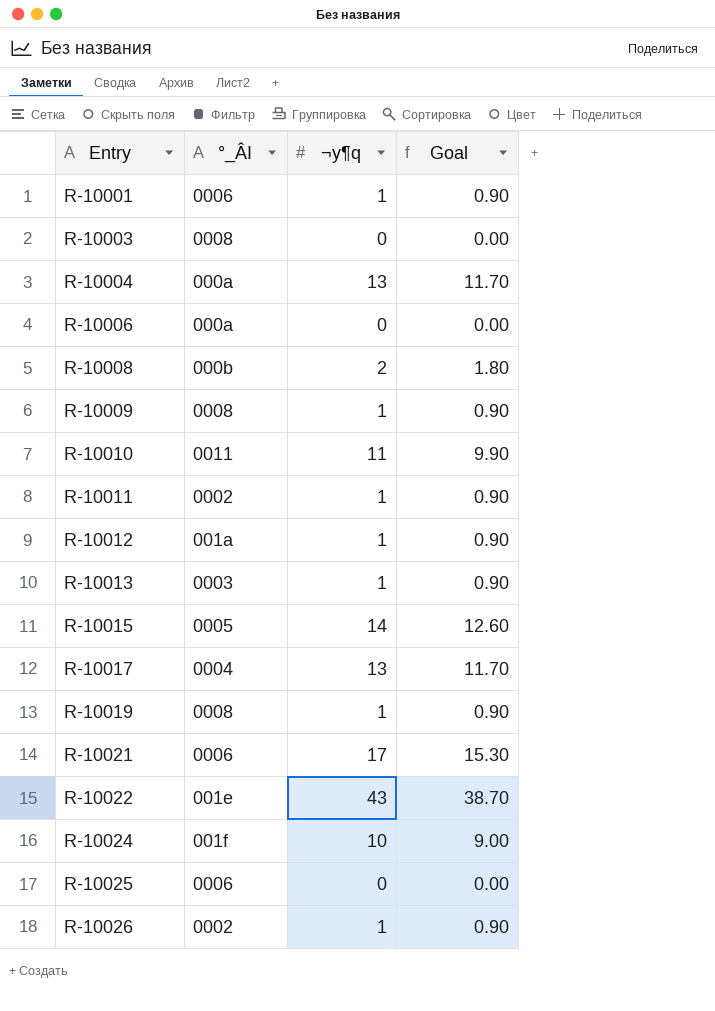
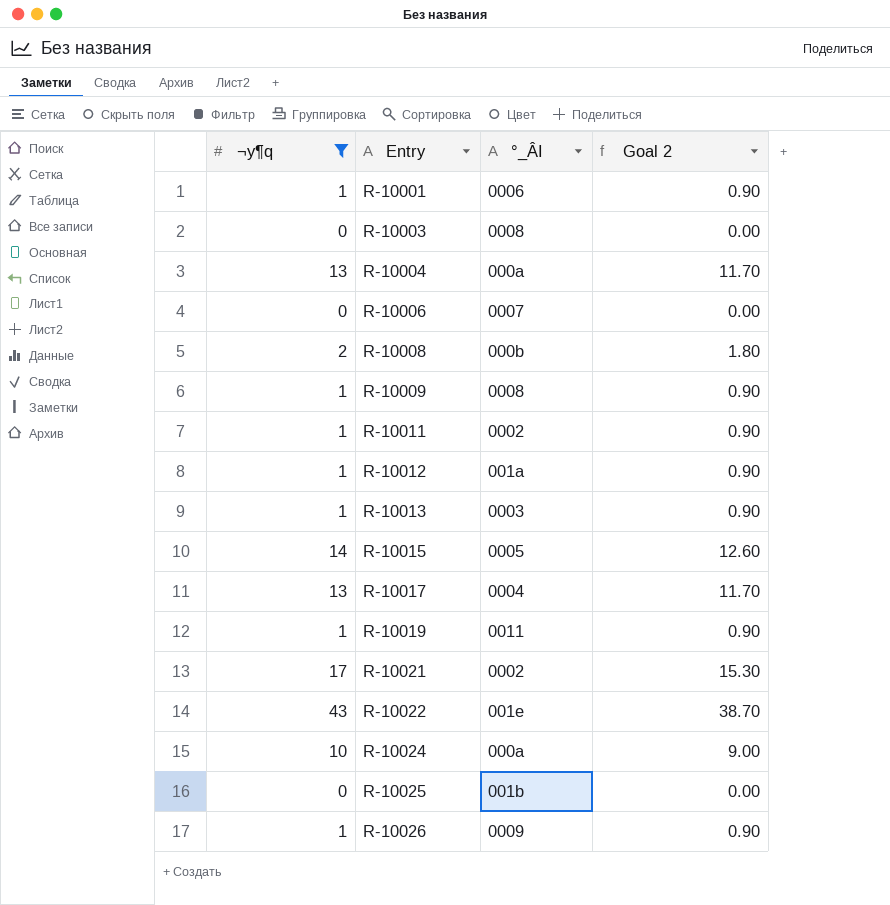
filter: none -> ¬y¶q != 11
column ¬y¶q | position: 3 -> 1
column name: Goal -> Goal 2
R-10006 | °_ÂI: 000a -> 0007
R-10019 | °_ÂI: 0008 -> 0011
R-10021 | °_ÂI: 0006 -> 0002
R-10024 | °_ÂI: 001f -> 000a
R-10025 | °_ÂI: 0006 -> 001b
R-10026 | °_ÂI: 0002 -> 0009

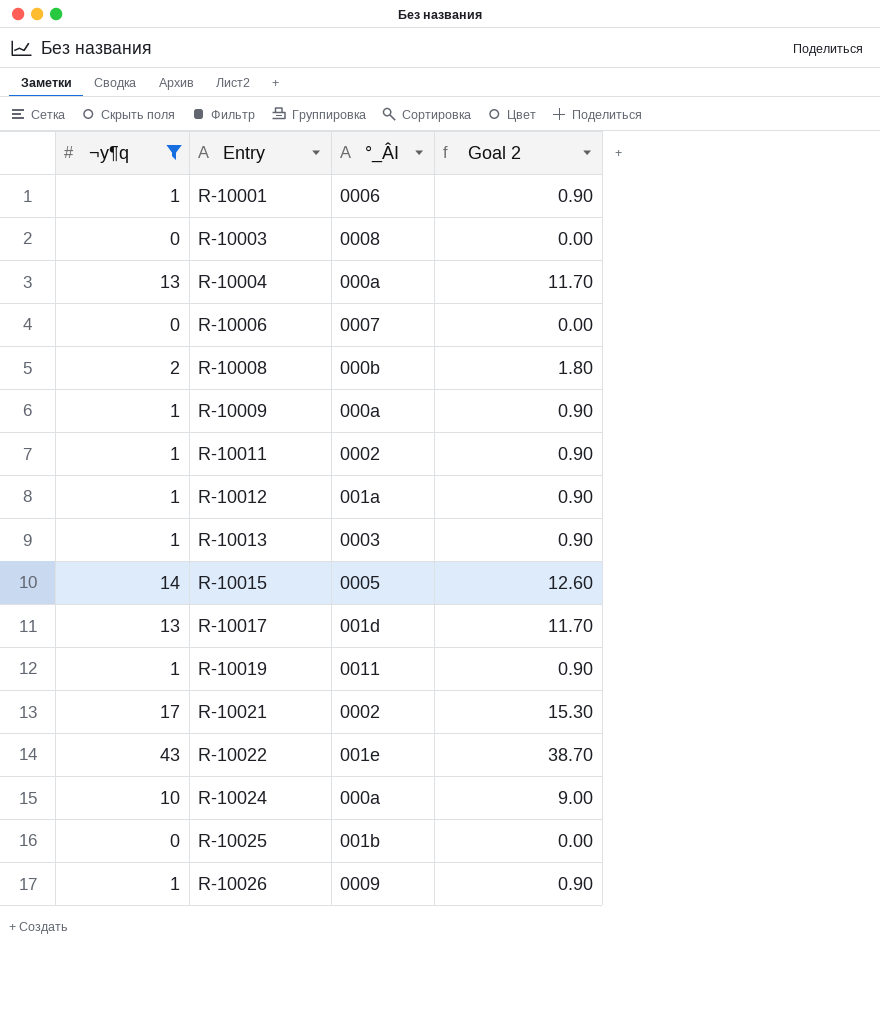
R-10009 | °_ÂI: 0008 -> 000a
R-10017 | °_ÂI: 0004 -> 001d

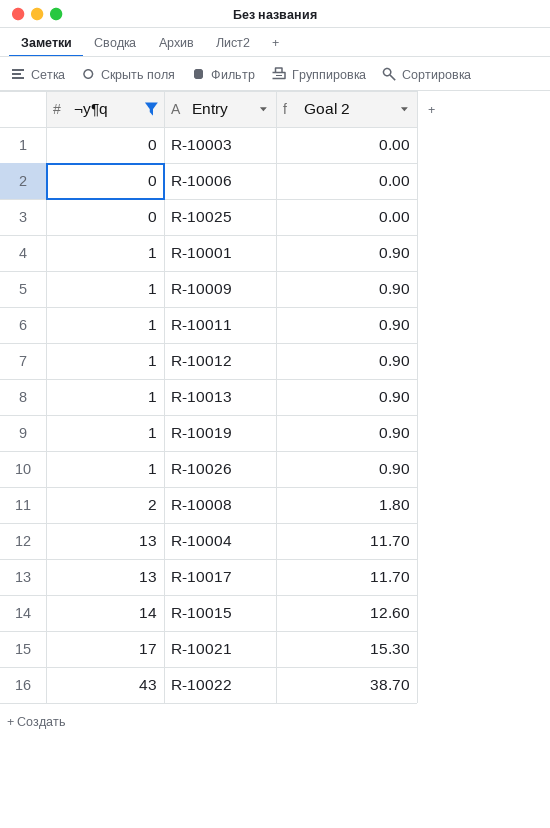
row order: Entry ascending -> ¬y¶q ascending
column °_ÂI | position: 3 -> none
row R-10024: 10 | 000a | 9.00 -> none

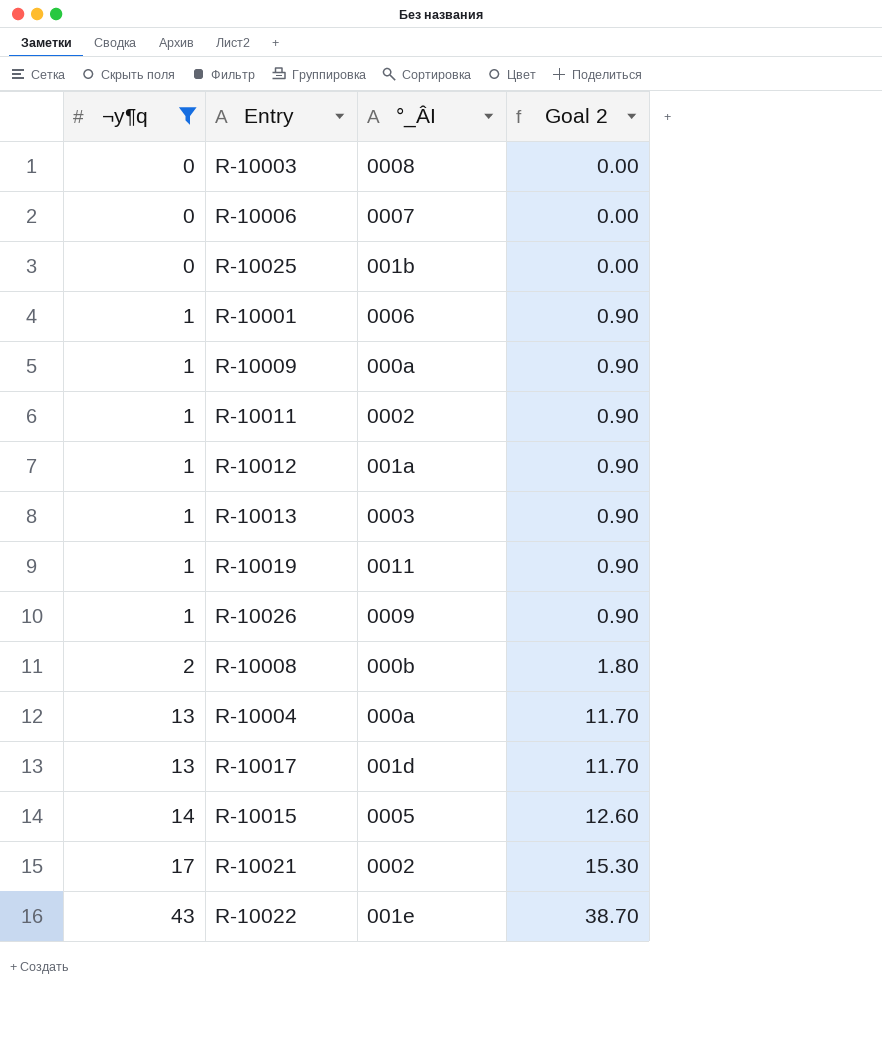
column °_ÂI | position: none -> 3

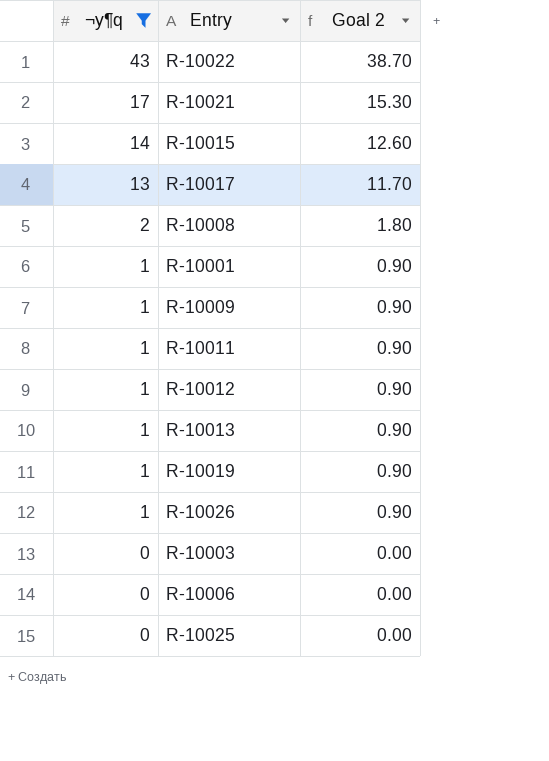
row order: ¬y¶q ascending -> ¬y¶q descending
column °_ÂI | position: 3 -> none
row R-10004: 13 | 000a | 11.70 -> none

